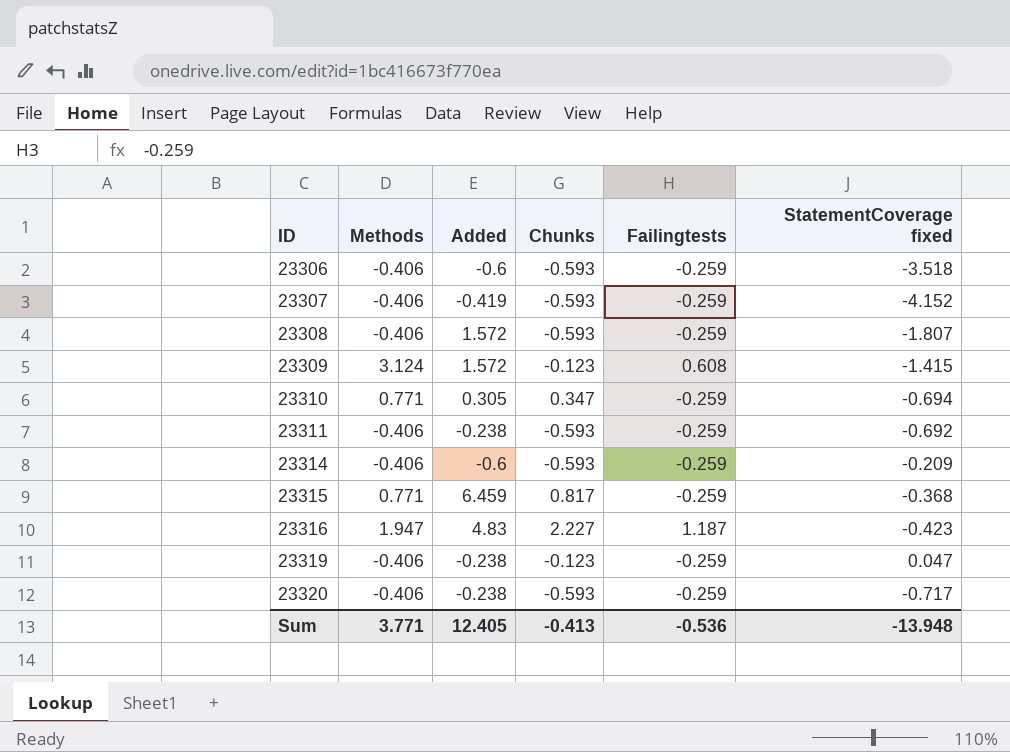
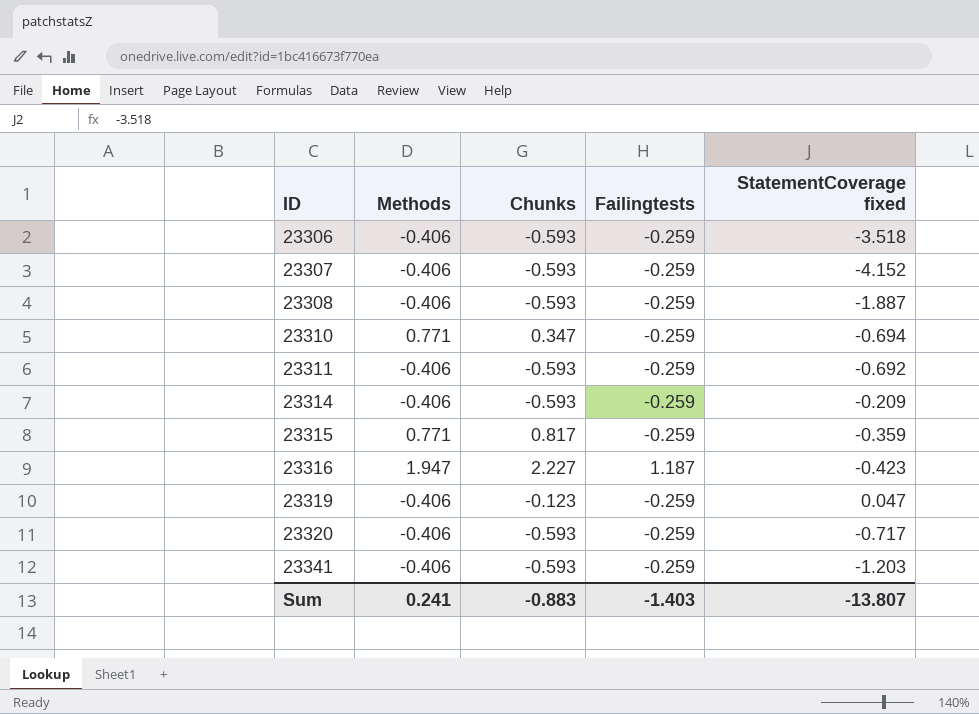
column Added | position: 3 -> none
row 23309: 3.124 | 1.572 | -0.123 | 0.608 | -1.415 -> none
23308 | StatementCoverage fixed: -1.807 -> -1.887
23315 | StatementCoverage fixed: -0.368 -> -0.359
row 23341: none -> -0.406 | -0.593 | -0.259 | -1.203
Sum | Methods: 3.771 -> 0.241
Sum | Chunks: -0.413 -> -0.883
Sum | Failingtests: -0.536 -> -1.403
Sum | StatementCoverage fixed: -13.948 -> -13.807

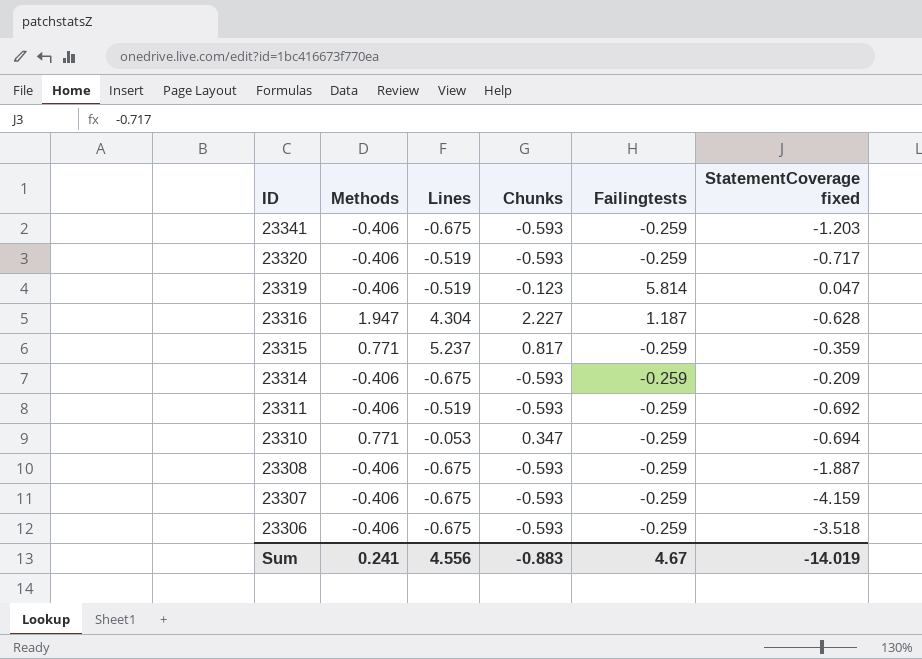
row order: ID ascending -> ID descending
column Lines | position: none -> 3
23319 | Failingtests: -0.259 -> 5.814
23316 | StatementCoverage fixed: -0.423 -> -0.628
23307 | StatementCoverage fixed: -4.152 -> -4.159
Sum | Failingtests: -1.403 -> 4.67
Sum | StatementCoverage fixed: -13.807 -> -14.019

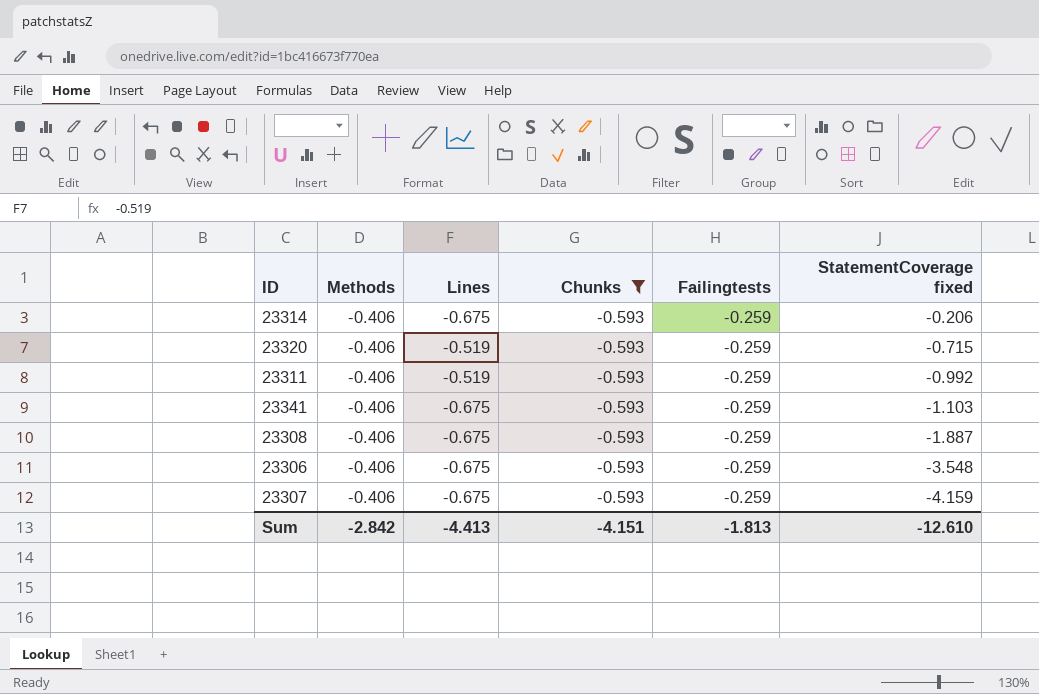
filter: none -> Chunks = -0.593
row order: ID descending -> StatementCoverage fixed descending
23314 | StatementCoverage fixed: -0.209 -> -0.206
23320 | StatementCoverage fixed: -0.717 -> -0.715
23311 | StatementCoverage fixed: -0.692 -> -0.992
23341 | StatementCoverage fixed: -1.203 -> -1.103
23306 | StatementCoverage fixed: -3.518 -> -3.548
Sum | Methods: 0.241 -> -2.842
Sum | Lines: 4.556 -> -4.413
Sum | Chunks: -0.883 -> -4.151
Sum | Failingtests: 4.67 -> -1.813
Sum | StatementCoverage fixed: -14.019 -> -12.610

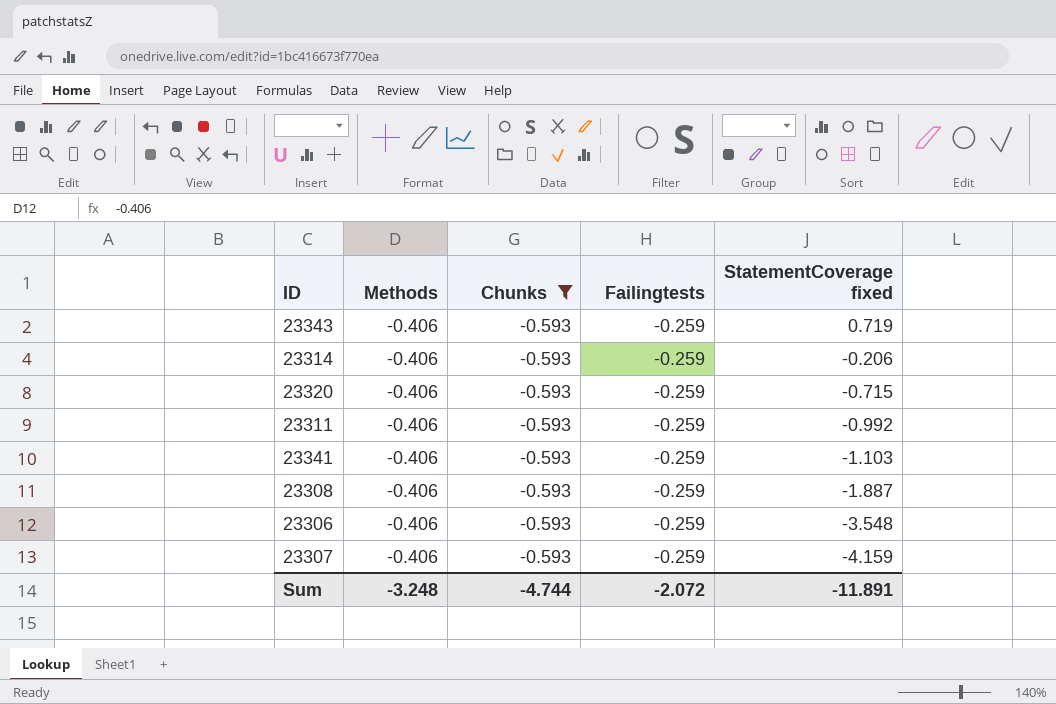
column Lines | position: 3 -> none
row 23343: none -> -0.406 | -0.593 | -0.259 | 0.719
Sum | Methods: -2.842 -> -3.248
Sum | Chunks: -4.151 -> -4.744
Sum | Failingtests: -1.813 -> -2.072
Sum | StatementCoverage fixed: -12.610 -> -11.891

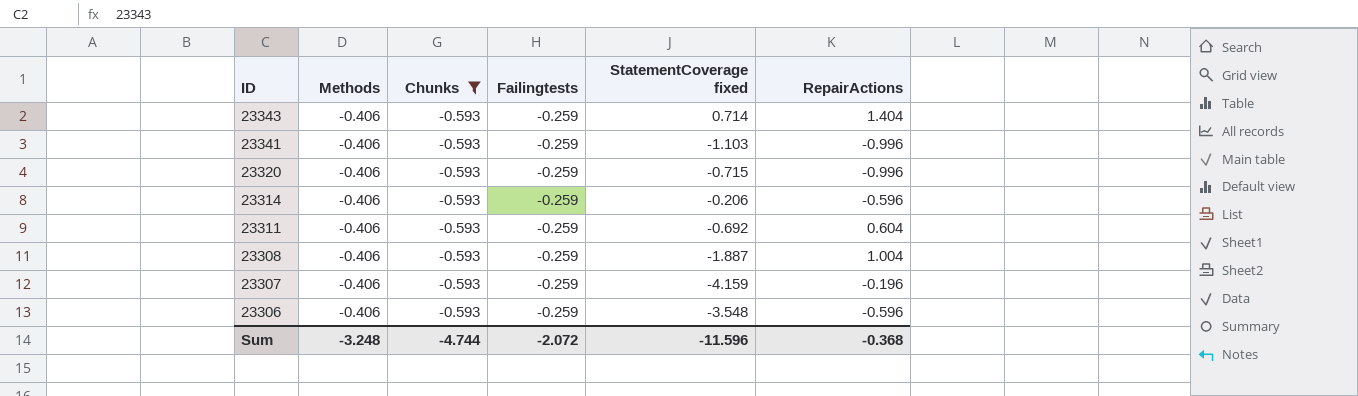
row order: StatementCoverage fixed descending -> ID descending
column RepairActions | position: none -> 6
23343 | StatementCoverage fixed: 0.719 -> 0.714
23311 | StatementCoverage fixed: -0.992 -> -0.692
Sum | StatementCoverage fixed: -11.891 -> -11.596

